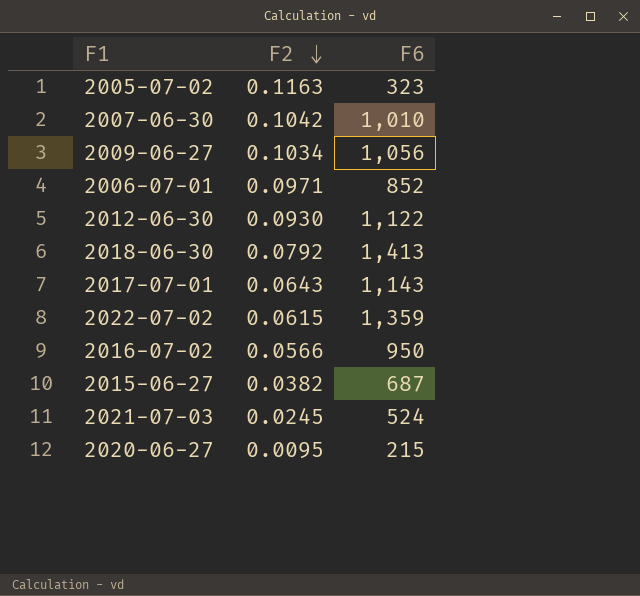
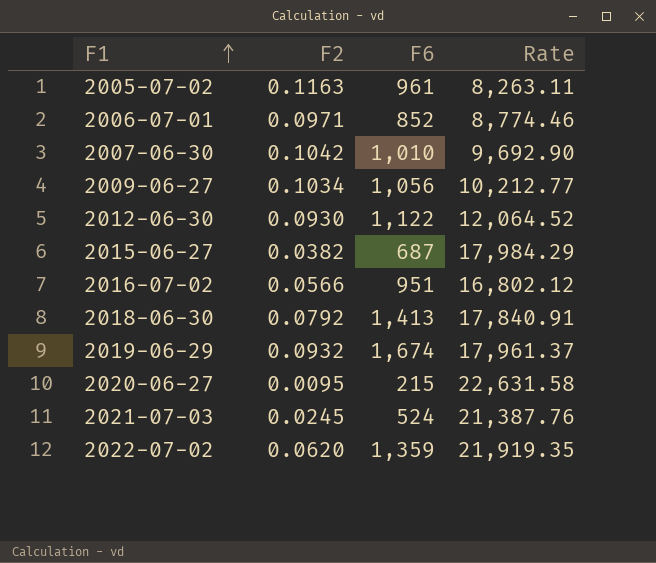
row order: F2 descending -> F1 ascending
column Rate | formula: none -> [F6] / [F2]
row 2017-07-01: 0.0643 | 1,143 -> none
2005-07-02 | F6: 323 -> 961
2016-07-02 | F6: 950 -> 951
row 2019-06-29: none -> 0.0932 | 1,674 | 17,961.37
2022-07-02 | F2: 0.0615 -> 0.0620

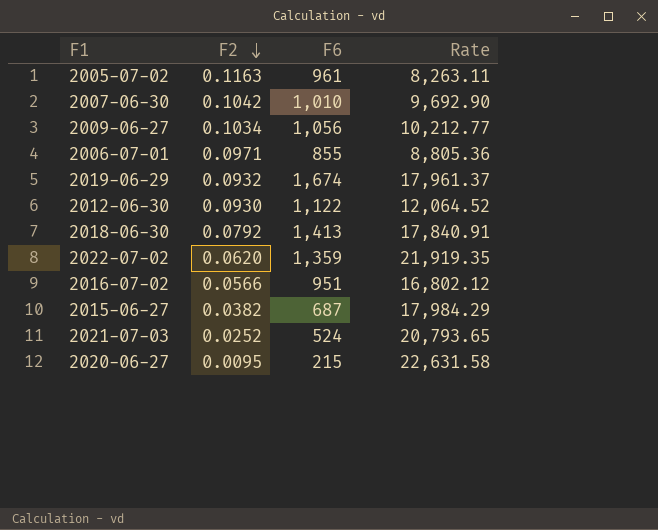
row order: F1 ascending -> F2 descending
2006-07-01 | F6: 852 -> 855
2006-07-01 | Rate: 8,774.46 -> 8,805.36
2021-07-03 | F2: 0.0245 -> 0.0252
2021-07-03 | Rate: 21,387.76 -> 20,793.65

